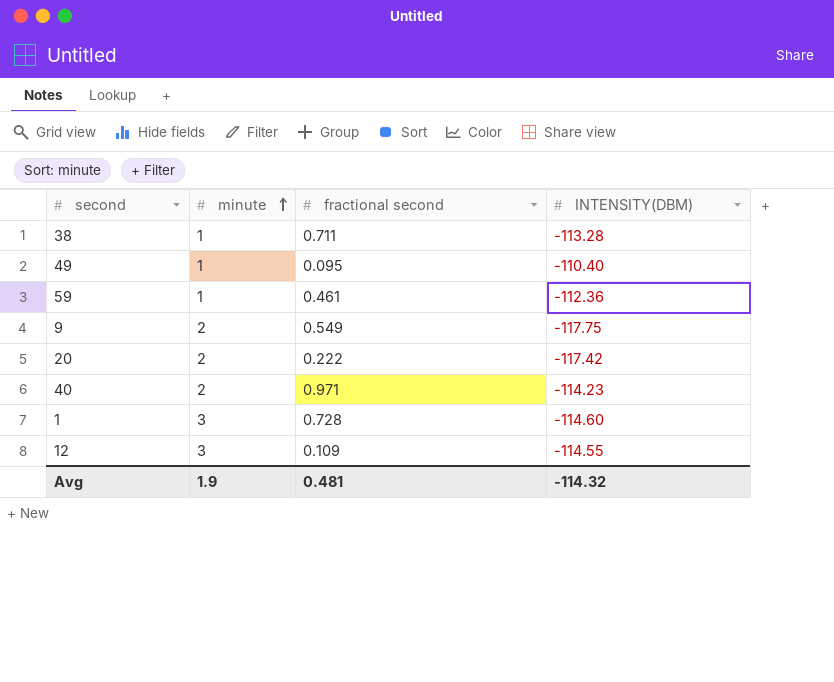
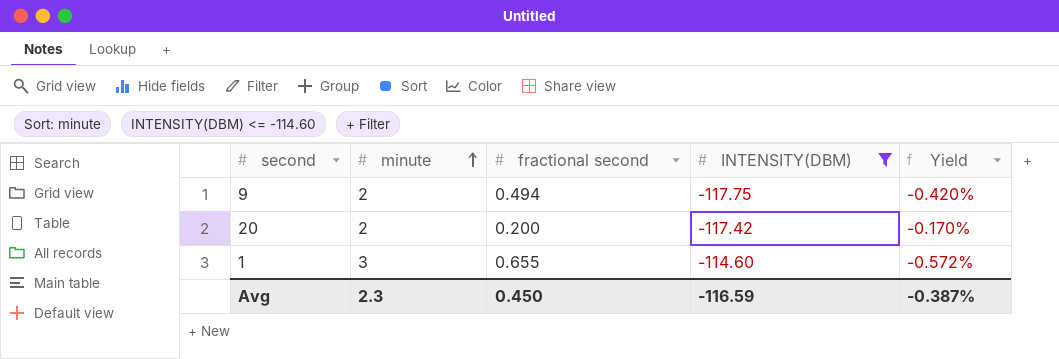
filter: none -> INTENSITY(DBM) <= -114.60
column Yield | formula: none -> [fractional second] / [INTENSITY(DBM)]
9 | fractional second: 0.549 -> 0.494
20 | fractional second: 0.222 -> 0.200
1 | fractional second: 0.728 -> 0.655
Avg | minute: 1.9 -> 2.3
Avg | fractional second: 0.481 -> 0.450
Avg | INTENSITY(DBM): -114.32 -> -116.59

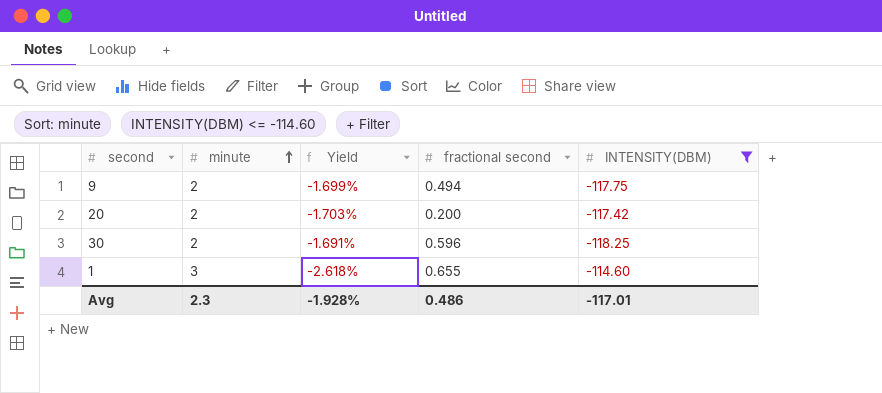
column Yield | formula: [fractional second] / [INTENSITY(DBM)] -> [minute] / [INTENSITY(DBM)]
column Yield | position: 5 -> 3
row 30: none -> 2 | -1.691% | 0.596 | -118.25
Avg | Yield: -0.387% -> -1.928%
Avg | fractional second: 0.450 -> 0.486
Avg | INTENSITY(DBM): -116.59 -> -117.01

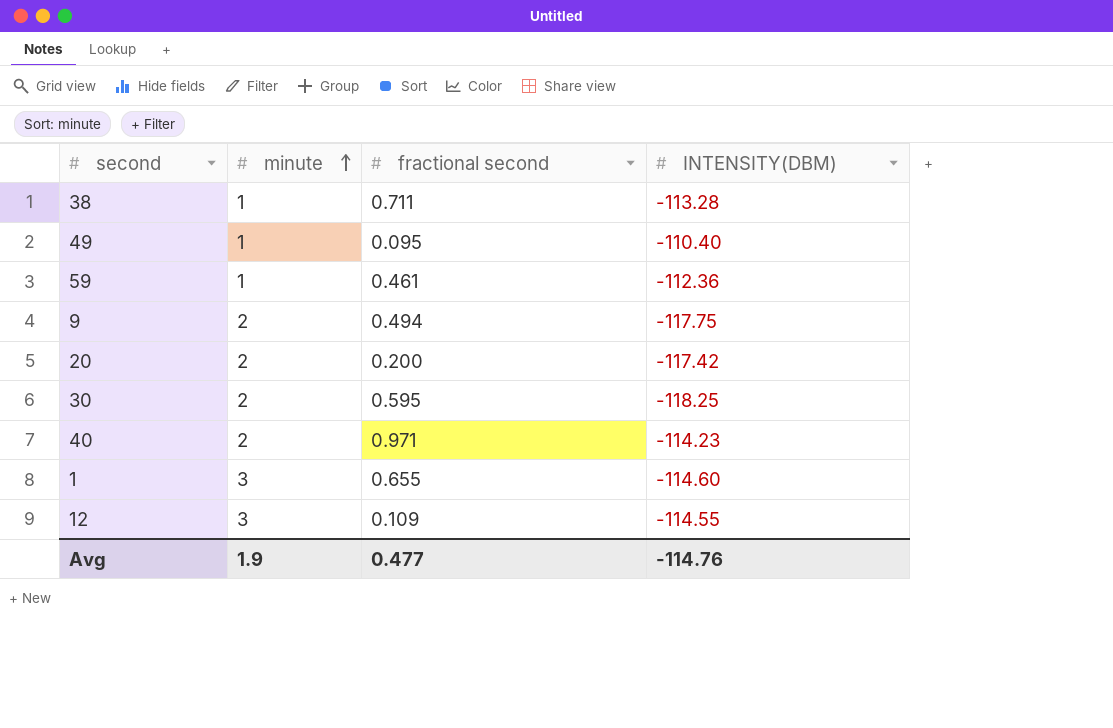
filter: INTENSITY(DBM) <= -114.60 -> none
column Yield | formula: [minute] / [INTENSITY(DBM)] -> none
30 | fractional second: 0.596 -> 0.595
Avg | minute: 2.3 -> 1.9
Avg | fractional second: 0.486 -> 0.477
Avg | INTENSITY(DBM): -117.01 -> -114.76

